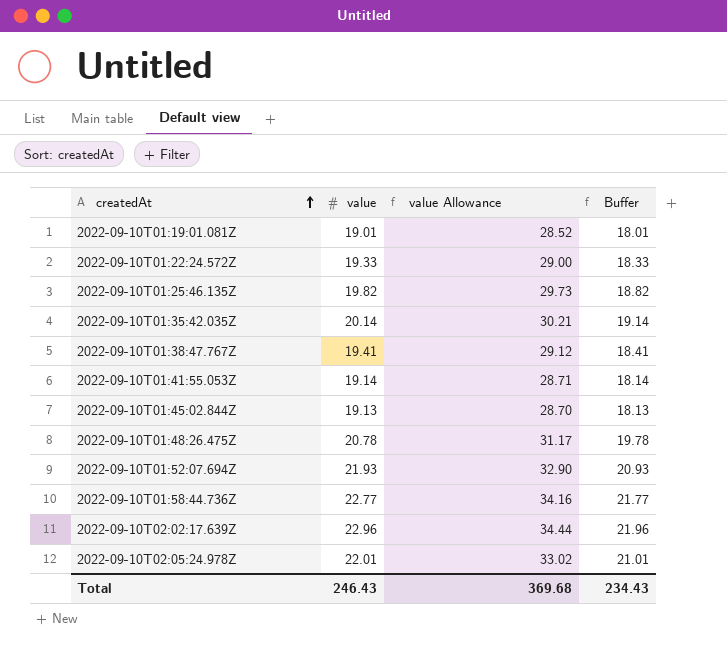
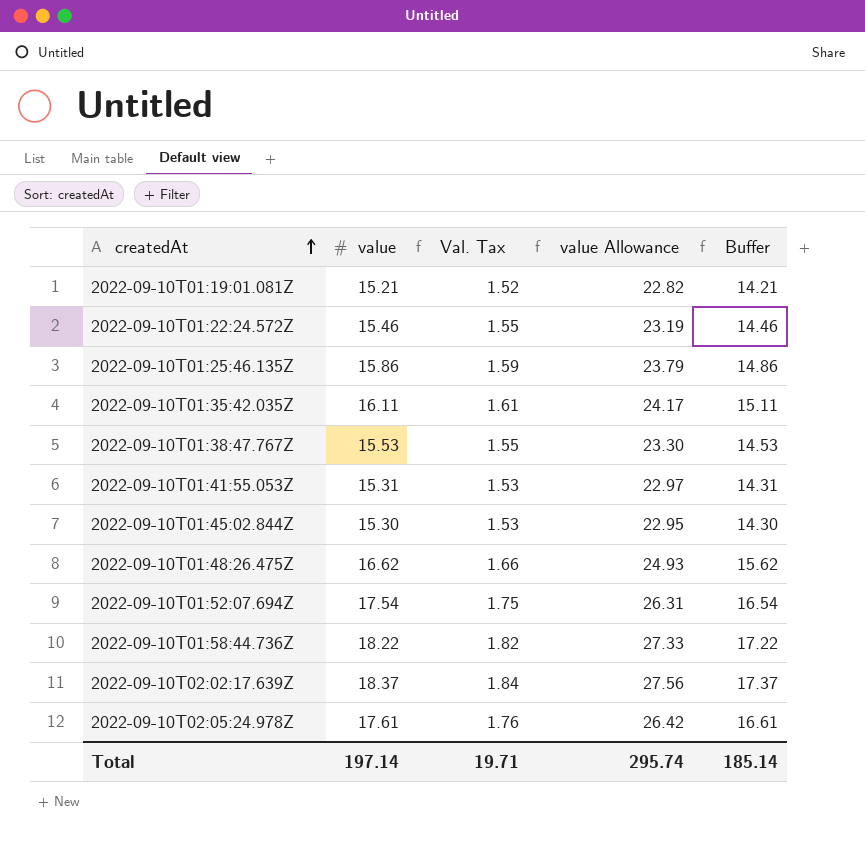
column Val. Tax | formula: none -> [value] * 0.1
2022-09-10T01:19:01.081Z | value: 19.01 -> 15.21
2022-09-10T01:19:01.081Z | value Allowance: 28.52 -> 22.82
2022-09-10T01:19:01.081Z | Buffer: 18.01 -> 14.21
2022-09-10T01:22:24.572Z | value: 19.33 -> 15.46
2022-09-10T01:22:24.572Z | value Allowance: 29.00 -> 23.19
2022-09-10T01:22:24.572Z | Buffer: 18.33 -> 14.46
2022-09-10T01:25:46.135Z | value: 19.82 -> 15.86
2022-09-10T01:25:46.135Z | value Allowance: 29.73 -> 23.79
2022-09-10T01:25:46.135Z | Buffer: 18.82 -> 14.86
2022-09-10T01:35:42.035Z | value: 20.14 -> 16.11
2022-09-10T01:35:42.035Z | value Allowance: 30.21 -> 24.17
2022-09-10T01:35:42.035Z | Buffer: 19.14 -> 15.11
2022-09-10T01:38:47.767Z | value: 19.41 -> 15.53
2022-09-10T01:38:47.767Z | value Allowance: 29.12 -> 23.30
2022-09-10T01:38:47.767Z | Buffer: 18.41 -> 14.53
2022-09-10T01:41:55.053Z | value: 19.14 -> 15.31
2022-09-10T01:41:55.053Z | value Allowance: 28.71 -> 22.97
2022-09-10T01:41:55.053Z | Buffer: 18.14 -> 14.31
2022-09-10T01:45:02.844Z | value: 19.13 -> 15.30
2022-09-10T01:45:02.844Z | value Allowance: 28.70 -> 22.95
2022-09-10T01:45:02.844Z | Buffer: 18.13 -> 14.30
2022-09-10T01:48:26.475Z | value: 20.78 -> 16.62
2022-09-10T01:48:26.475Z | value Allowance: 31.17 -> 24.93
2022-09-10T01:48:26.475Z | Buffer: 19.78 -> 15.62
2022-09-10T01:52:07.694Z | value: 21.93 -> 17.54
2022-09-10T01:52:07.694Z | value Allowance: 32.90 -> 26.31
2022-09-10T01:52:07.694Z | Buffer: 20.93 -> 16.54
2022-09-10T01:58:44.736Z | value: 22.77 -> 18.22
2022-09-10T01:58:44.736Z | value Allowance: 34.16 -> 27.33
2022-09-10T01:58:44.736Z | Buffer: 21.77 -> 17.22
2022-09-10T02:02:17.639Z | value: 22.96 -> 18.37
2022-09-10T02:02:17.639Z | value Allowance: 34.44 -> 27.56
2022-09-10T02:02:17.639Z | Buffer: 21.96 -> 17.37
2022-09-10T02:05:24.978Z | value: 22.01 -> 17.61
2022-09-10T02:05:24.978Z | value Allowance: 33.02 -> 26.42
2022-09-10T02:05:24.978Z | Buffer: 21.01 -> 16.61
Total | value: 246.43 -> 197.14
Total | value Allowance: 369.68 -> 295.74
Total | Buffer: 234.43 -> 185.14

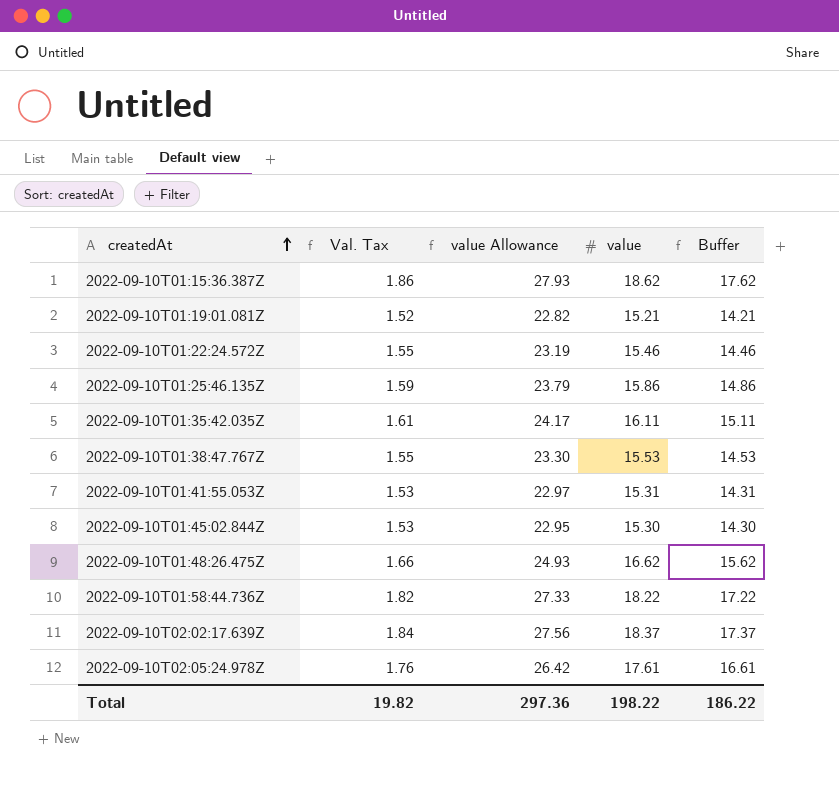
column value | position: 2 -> 4
row 2022-09-10T01:52:07.694Z: 17.54 | 1.75 | 26.31 | 16.54 -> none
row 2022-09-10T01:15:36.387Z: none -> 1.86 | 27.93 | 18.62 | 17.62
Total | Val. Tax: 19.71 -> 19.82
Total | value Allowance: 295.74 -> 297.36
Total | value: 197.14 -> 198.22
Total | Buffer: 185.14 -> 186.22

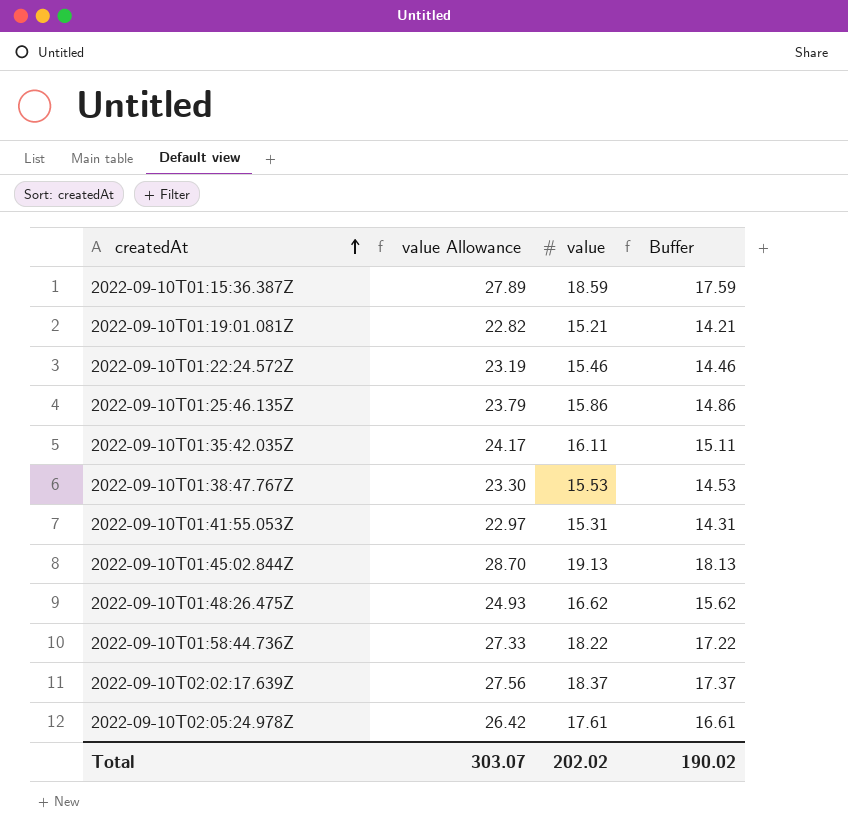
column Val. Tax | formula: [value] * 0.1 -> none
2022-09-10T01:15:36.387Z | value Allowance: 27.93 -> 27.89
2022-09-10T01:15:36.387Z | value: 18.62 -> 18.59
2022-09-10T01:15:36.387Z | Buffer: 17.62 -> 17.59
2022-09-10T01:45:02.844Z | value Allowance: 22.95 -> 28.70
2022-09-10T01:45:02.844Z | value: 15.30 -> 19.13
2022-09-10T01:45:02.844Z | Buffer: 14.30 -> 18.13
Total | value Allowance: 297.36 -> 303.07
Total | value: 198.22 -> 202.02
Total | Buffer: 186.22 -> 190.02

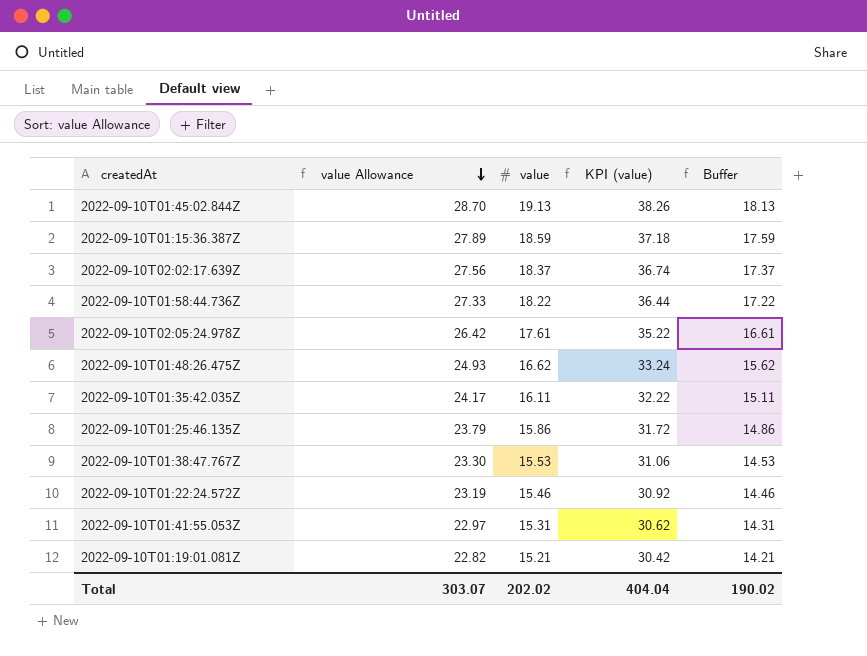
row order: createdAt ascending -> value Allowance descending
column KPI (value) | formula: none -> [value] * 2

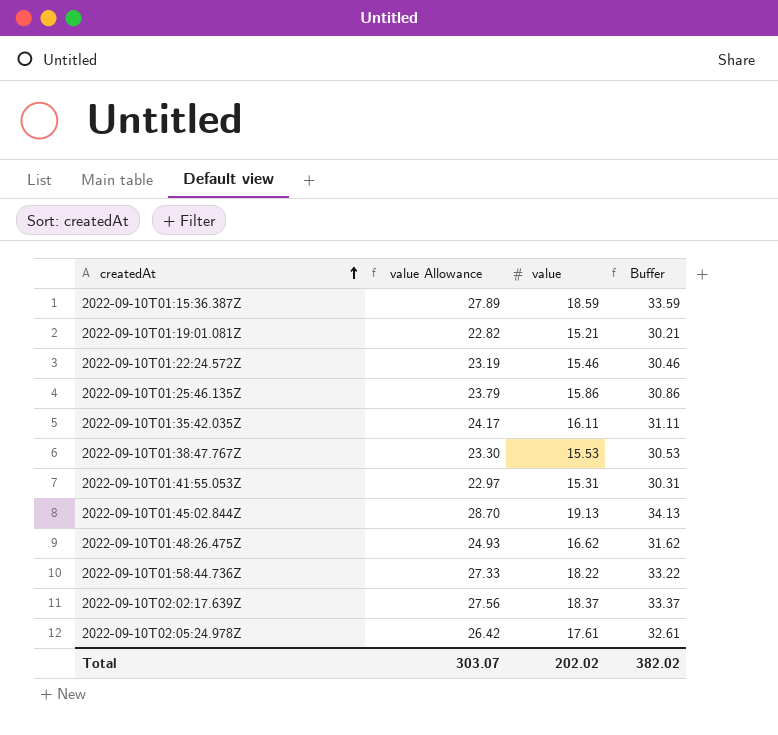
row order: value Allowance descending -> createdAt ascending
column KPI (value) | formula: [value] * 2 -> none
column Buffer | formula: [value] - 1 -> [value] + 15
Total | Buffer: 190.02 -> 382.02

